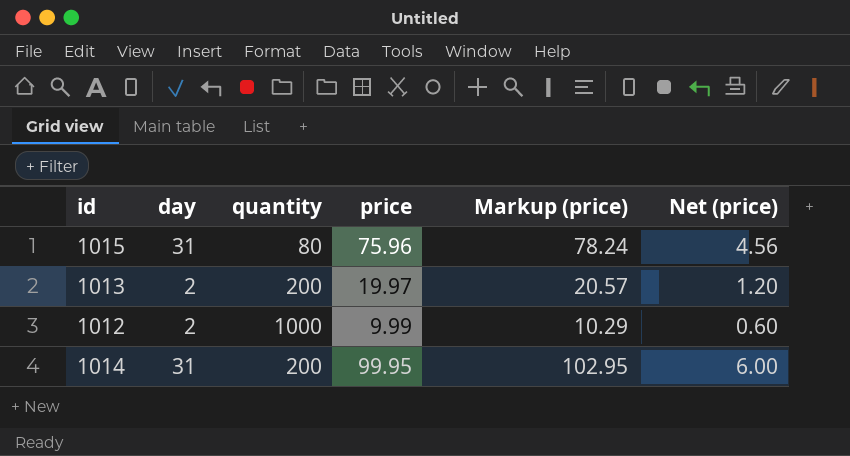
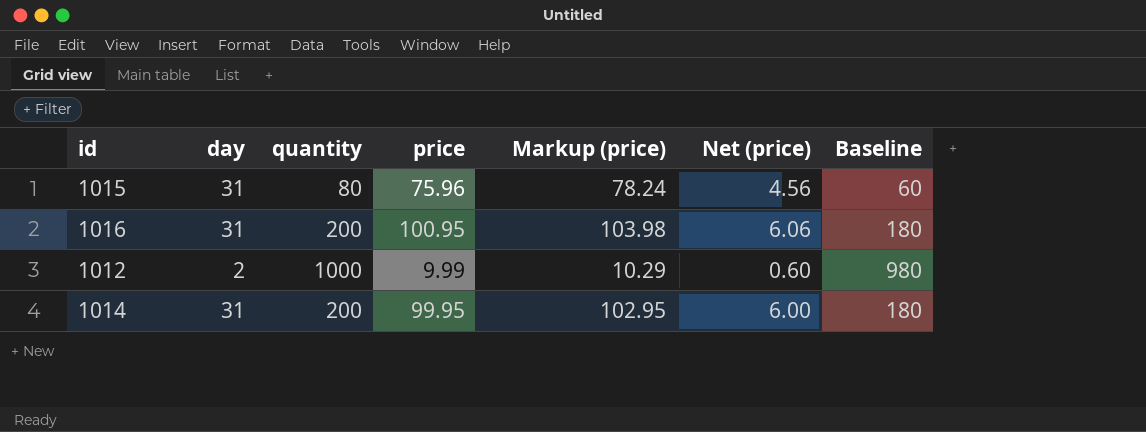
column Baseline | formula: none -> [quantity] - 20
row 1013: 2 | 200 | 19.97 | 20.57 | 1.20 -> none
row 1016: none -> 31 | 200 | 100.95 | 103.98 | 6.06 | 180

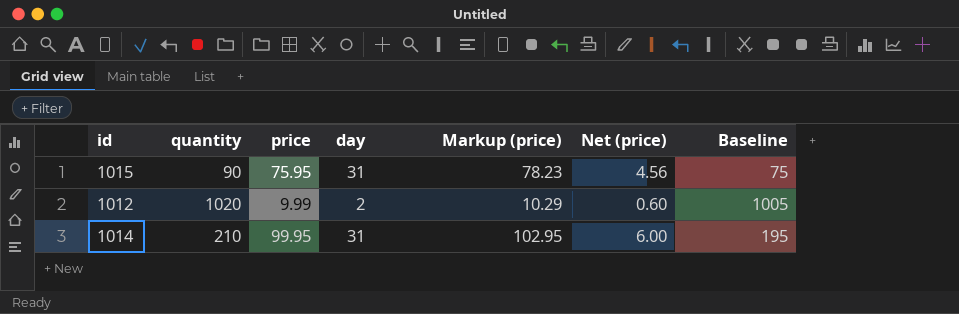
column day | position: 2 -> 4
column Baseline | formula: [quantity] - 20 -> [quantity] - 15
row 1016: 31 | 200 | 100.95 | 103.98 | 6.06 | 180 -> none
1015 | quantity: 80 -> 90
1015 | price: 75.96 -> 75.95
1015 | Markup (price): 78.24 -> 78.23
1012 | quantity: 1000 -> 1020
1014 | quantity: 200 -> 210

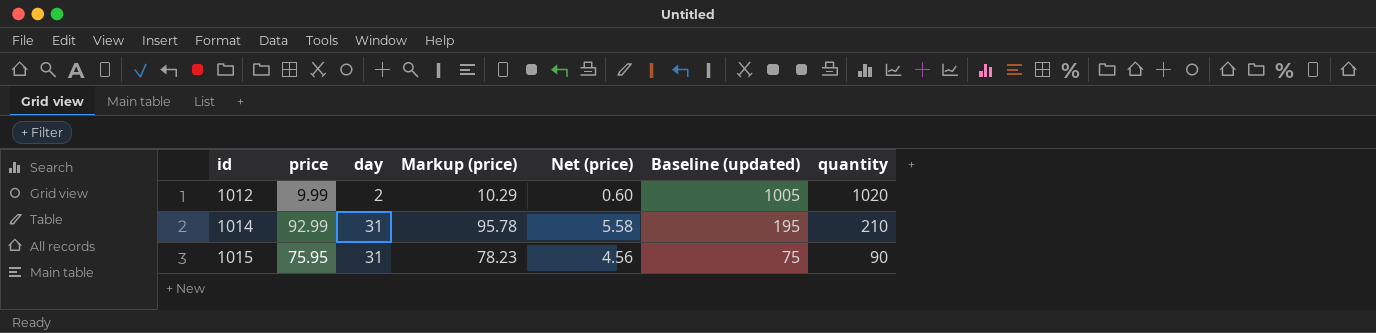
row order: none -> id ascending
column name: Baseline -> Baseline (updated)
column quantity | position: 2 -> 7
1014 | price: 99.95 -> 92.99
1014 | Markup (price): 102.95 -> 95.78
1014 | Net (price): 6.00 -> 5.58

